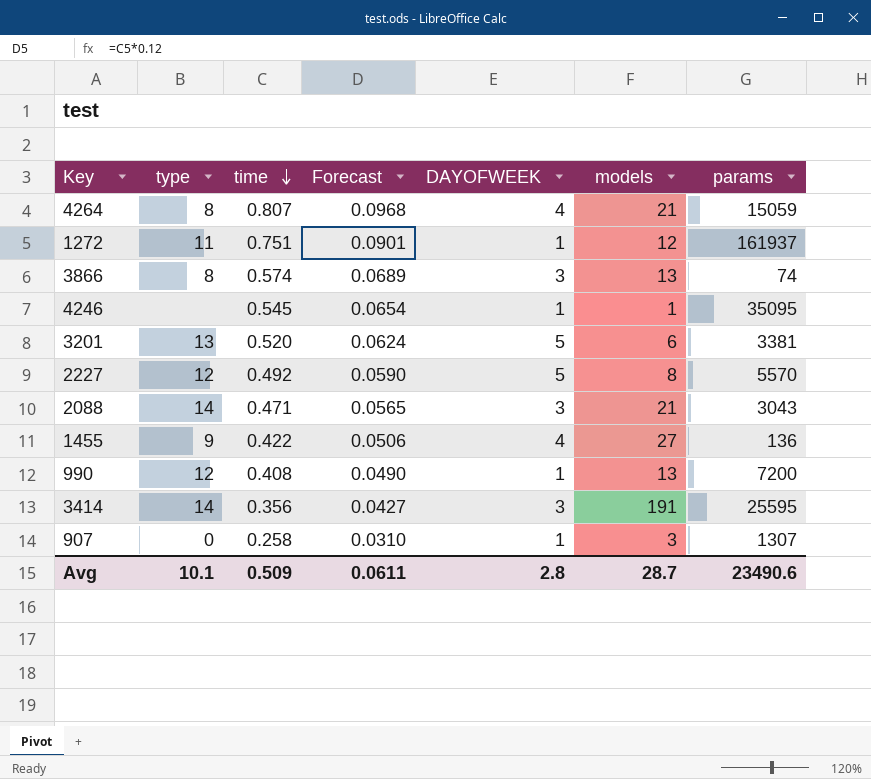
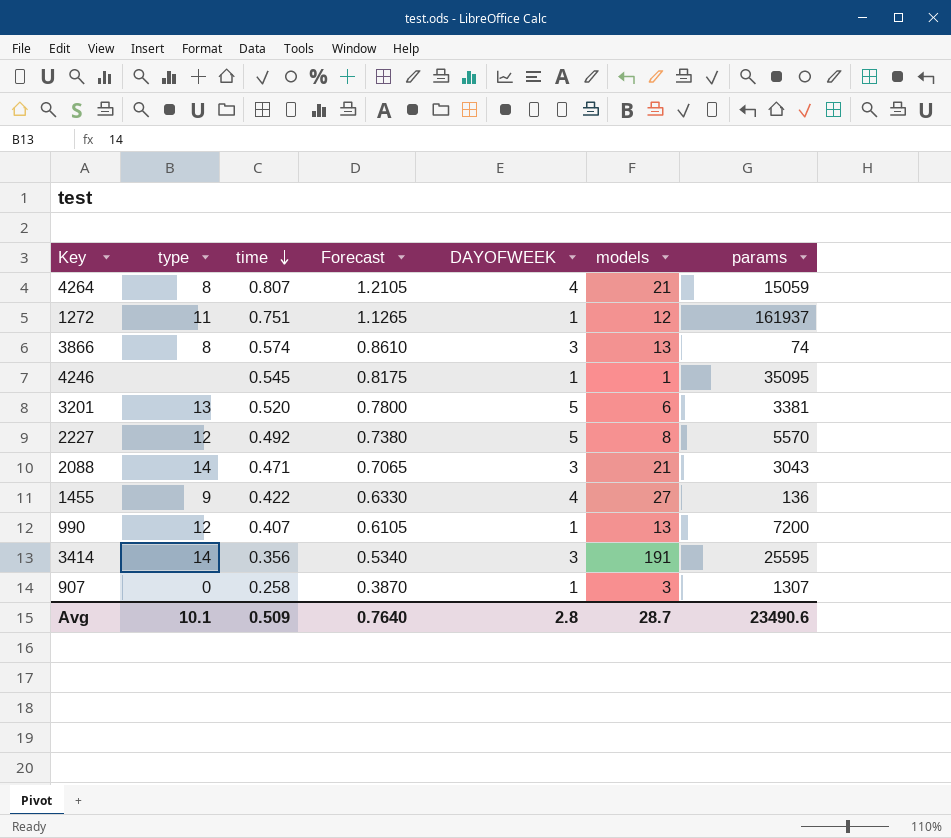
column Forecast | formula: [time] * 0.12 -> [time] * 1.5
990 | time: 0.408 -> 0.407
Avg | Forecast: 0.0611 -> 0.7640

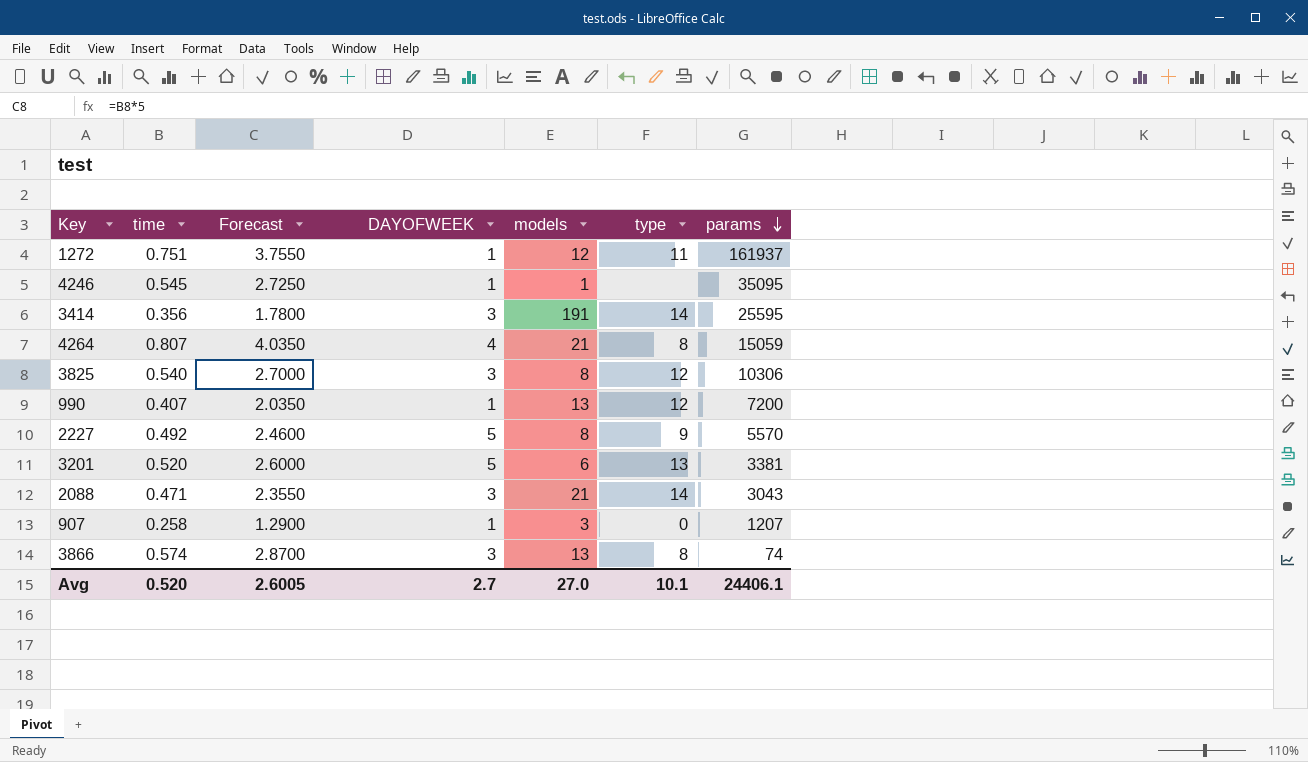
row order: time descending -> params descending
column Forecast | formula: [time] * 1.5 -> [time] * 5
column type | position: 2 -> 6
row 1455: 9 | 0.422 | 0.6330 | 4 | 27 | 136 -> none
row 3825: none -> 0.540 | 2.7000 | 3 | 8 | 12 | 10306
2227 | type: 12 -> 9
907 | params: 1307 -> 1207
Avg | time: 0.509 -> 0.520
Avg | Forecast: 0.7640 -> 2.6005
Avg | DAYOFWEEK: 2.8 -> 2.7
Avg | models: 28.7 -> 27.0
Avg | params: 23490.6 -> 24406.1

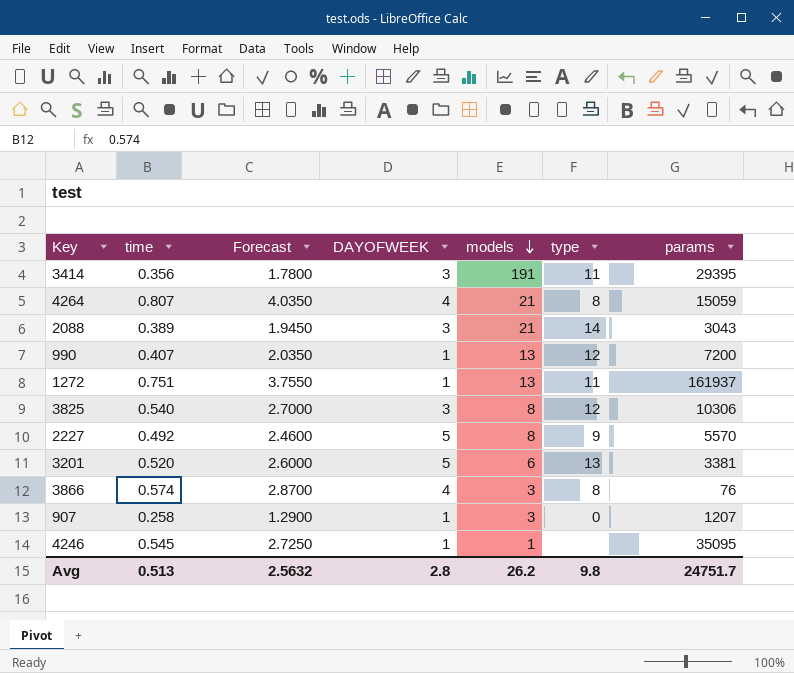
row order: params descending -> models descending
3414 | type: 14 -> 11
3414 | params: 25595 -> 29395
2088 | time: 0.471 -> 0.389
2088 | Forecast: 2.3550 -> 1.9450
1272 | models: 12 -> 13
3866 | DAYOFWEEK: 3 -> 4
3866 | models: 13 -> 3
3866 | params: 74 -> 76
Avg | time: 0.520 -> 0.513
Avg | Forecast: 2.6005 -> 2.5632
Avg | DAYOFWEEK: 2.7 -> 2.8
Avg | models: 27.0 -> 26.2
Avg | type: 10.1 -> 9.8
Avg | params: 24406.1 -> 24751.7

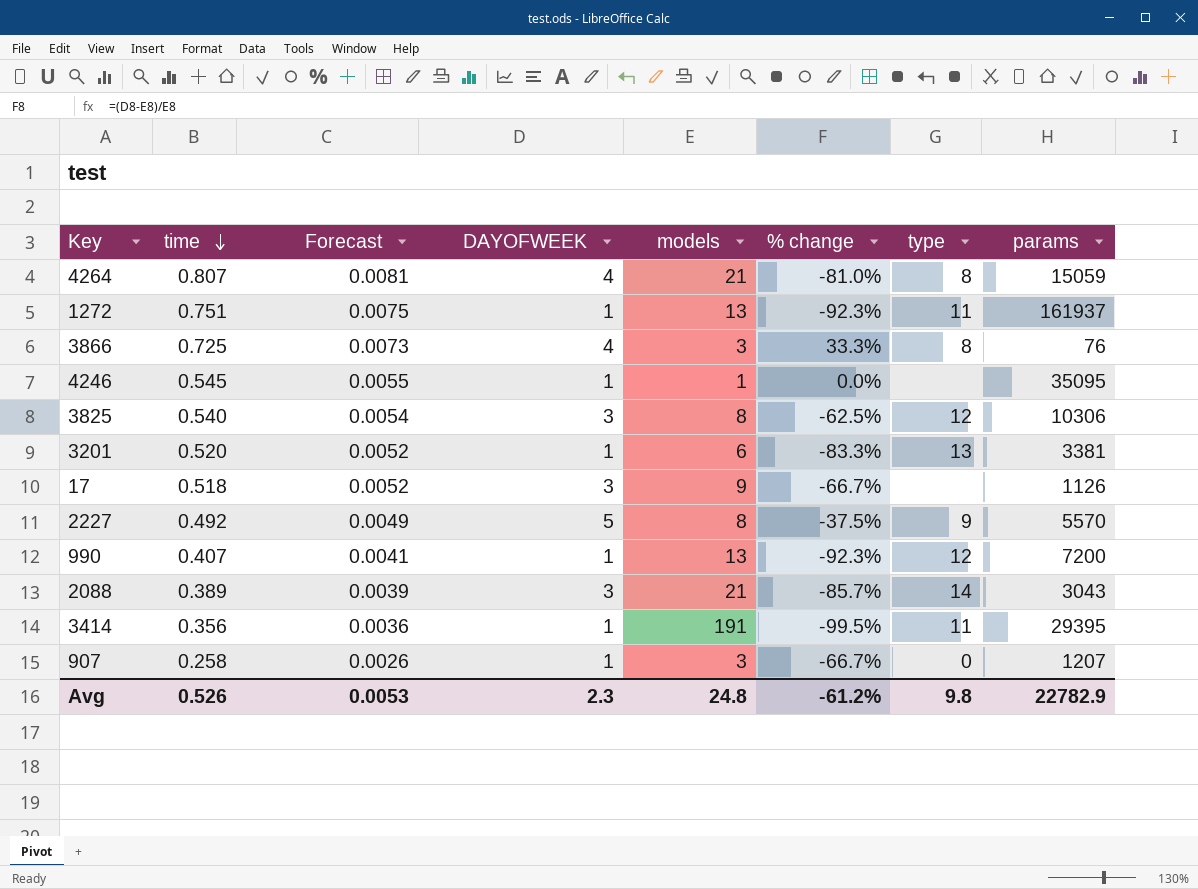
row order: models descending -> time descending
column Forecast | formula: [time] * 5 -> [time] * 0.01
column % change | formula: none -> ([DAYOFWEEK] - [models]) / [models]
3866 | time: 0.574 -> 0.725
3201 | DAYOFWEEK: 5 -> 1
row 17: none -> 0.518 | 0.0052 | 3 | 9 | -66.7% | none | 1126
3414 | DAYOFWEEK: 3 -> 1
Avg | time: 0.513 -> 0.526
Avg | Forecast: 2.5632 -> 0.0053
Avg | DAYOFWEEK: 2.8 -> 2.3
Avg | models: 26.2 -> 24.8
Avg | params: 24751.7 -> 22782.9

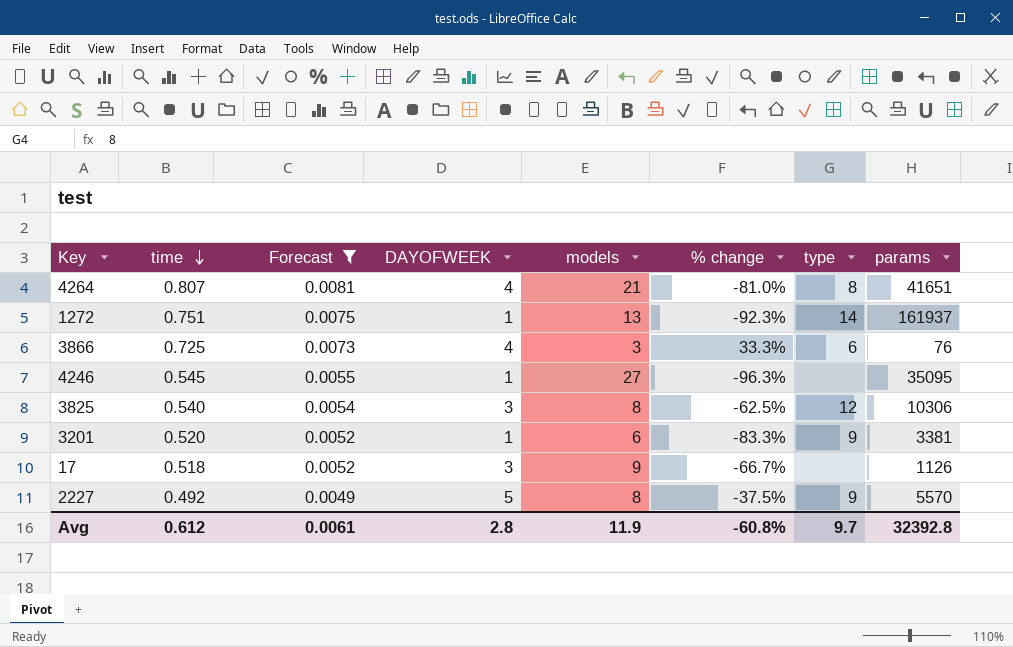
filter: none -> Forecast >= 0.0049
4264 | params: 15059 -> 41651
1272 | type: 11 -> 14
3866 | type: 8 -> 6
4246 | models: 1 -> 27
4246 | % change: 0.0% -> -96.3%
3201 | type: 13 -> 9
Avg | time: 0.526 -> 0.612
Avg | Forecast: 0.0053 -> 0.0061
Avg | DAYOFWEEK: 2.3 -> 2.8
Avg | models: 24.8 -> 11.9
Avg | % change: -61.2% -> -60.8%
Avg | type: 9.8 -> 9.7
Avg | params: 22782.9 -> 32392.8

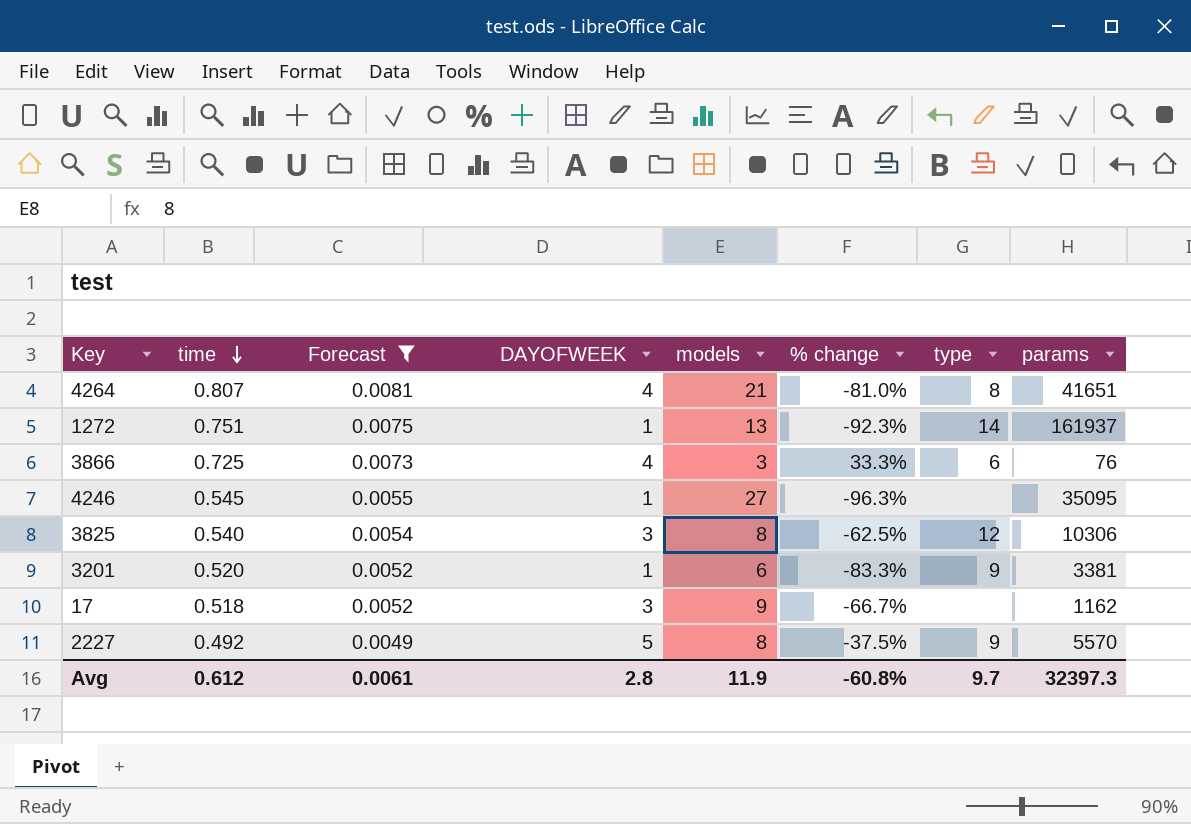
17 | params: 1126 -> 1162
Avg | params: 32392.8 -> 32397.3

